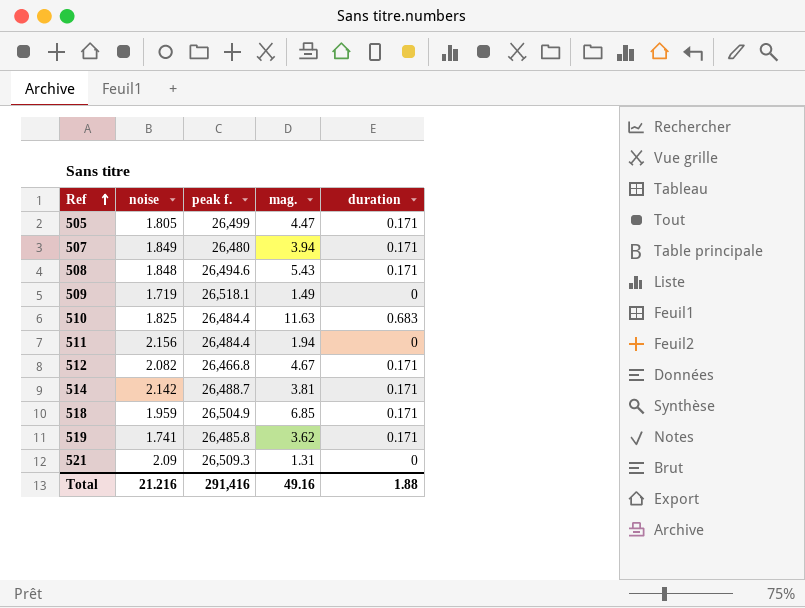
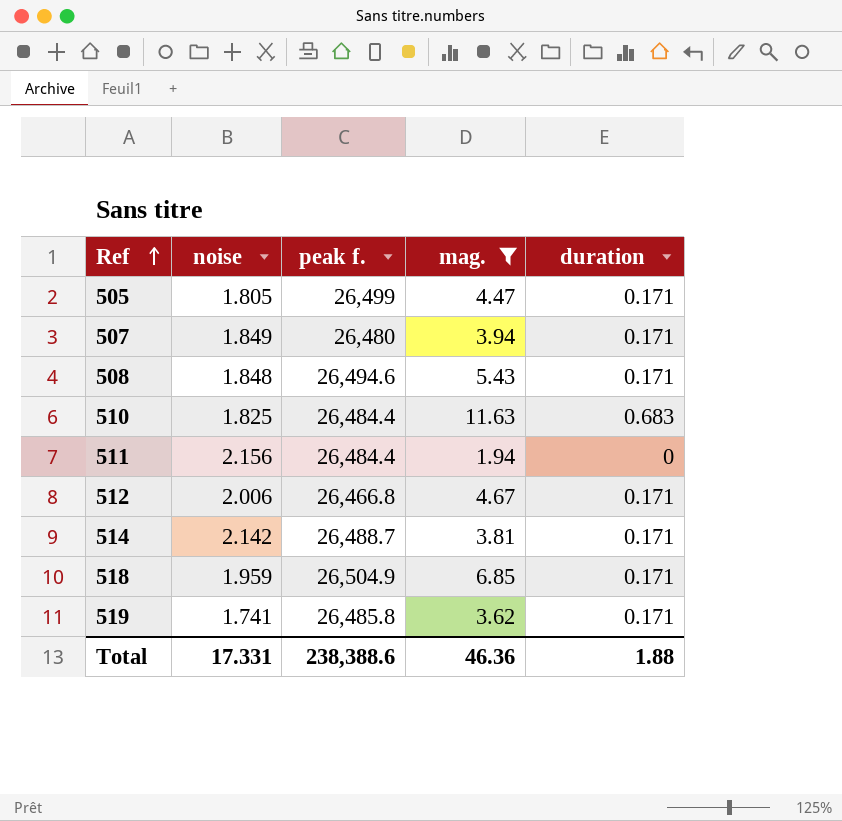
filter: none -> mag. >= 1.94
512 | noise: 2.082 -> 2.006
Total | noise: 21.216 -> 17.331
Total | peak f.: 291,416 -> 238,388.6
Total | mag.: 49.16 -> 46.36

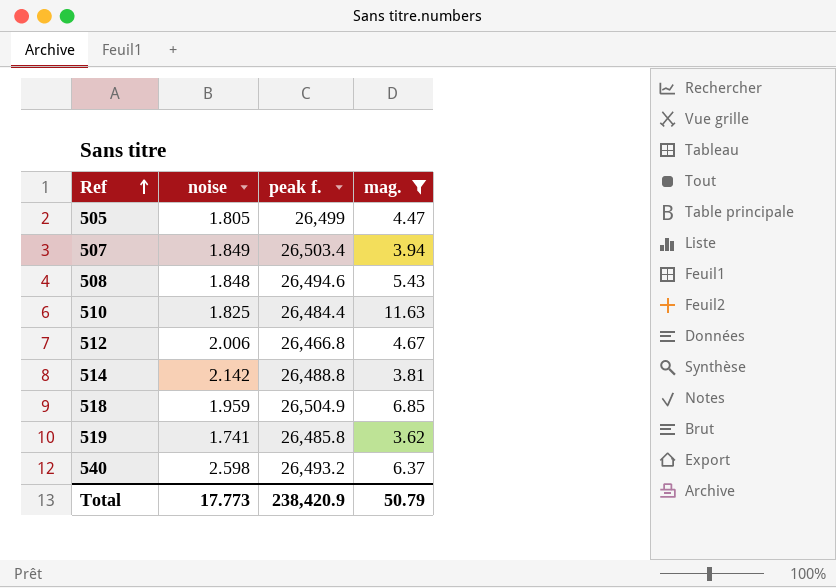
column duration | position: 5 -> none
row 511: 2.156 | 26,484.4 | 1.94 | 0 -> none
507 | peak f.: 26,480 -> 26,503.4
514 | peak f.: 26,488.7 -> 26,488.8
row 540: none -> 2.598 | 26,493.2 | 6.37
Total | noise: 17.331 -> 17.773
Total | peak f.: 238,388.6 -> 238,420.9
Total | mag.: 46.36 -> 50.79

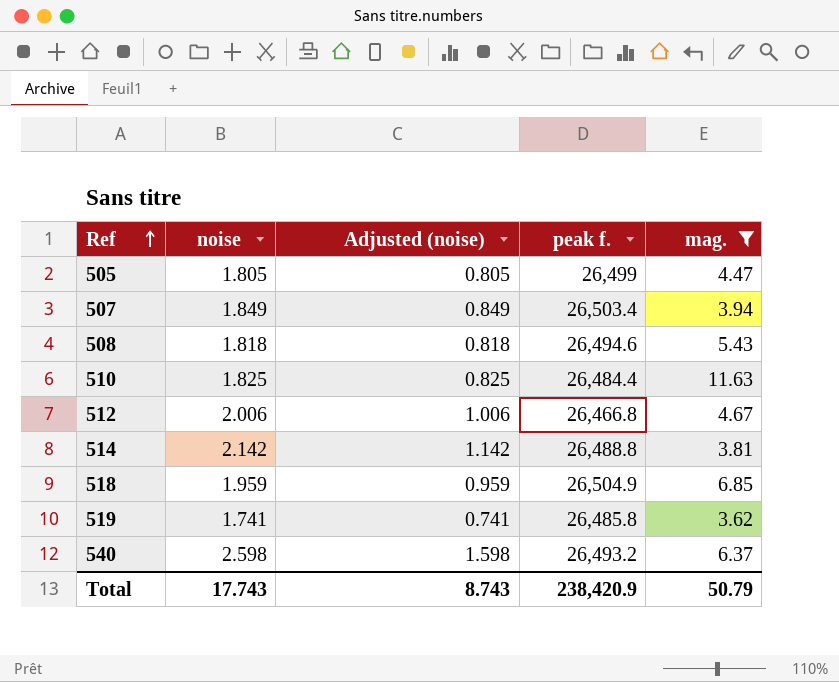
column Adjusted (noise) | formula: none -> [noise] - 1
508 | noise: 1.848 -> 1.818
Total | noise: 17.773 -> 17.743

